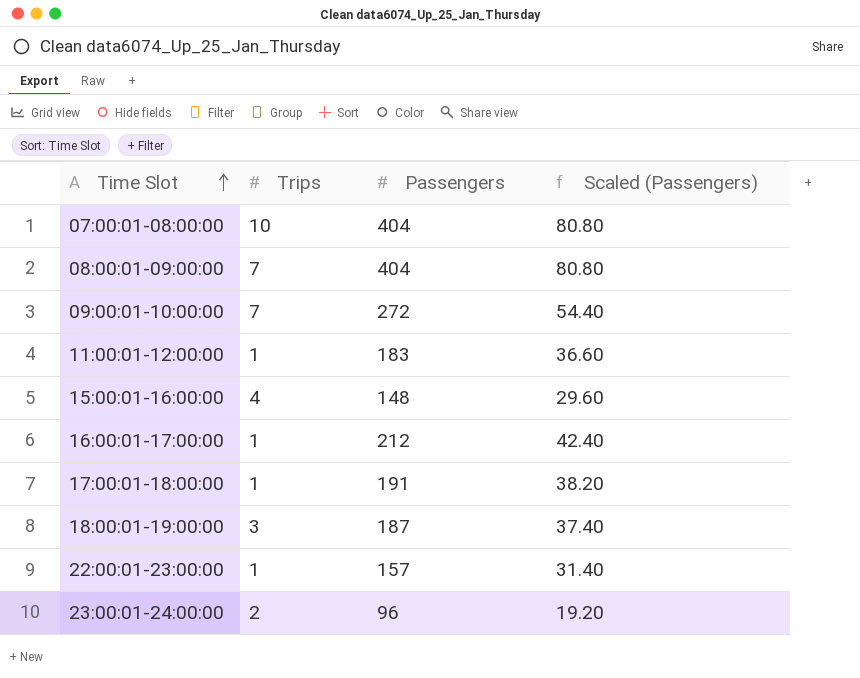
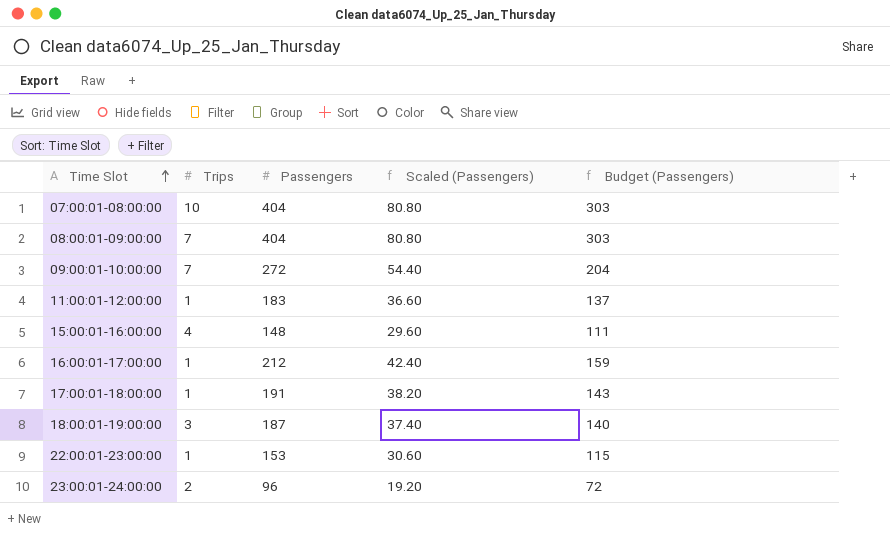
column Budget (Passengers) | formula: none -> [Passengers] * 0.75
22:00:01-23:00:00 | Passengers: 157 -> 153
22:00:01-23:00:00 | Scaled (Passengers): 31.40 -> 30.60

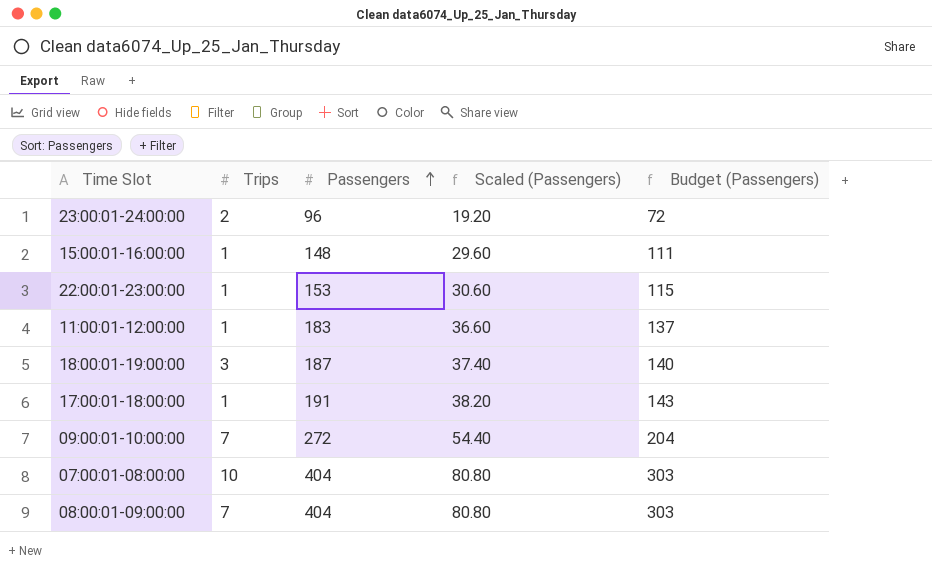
row order: Time Slot ascending -> Passengers ascending
row 16:00:01-17:00:00: 1 | 212 | 42.40 | 159 -> none
15:00:01-16:00:00 | Trips: 4 -> 1

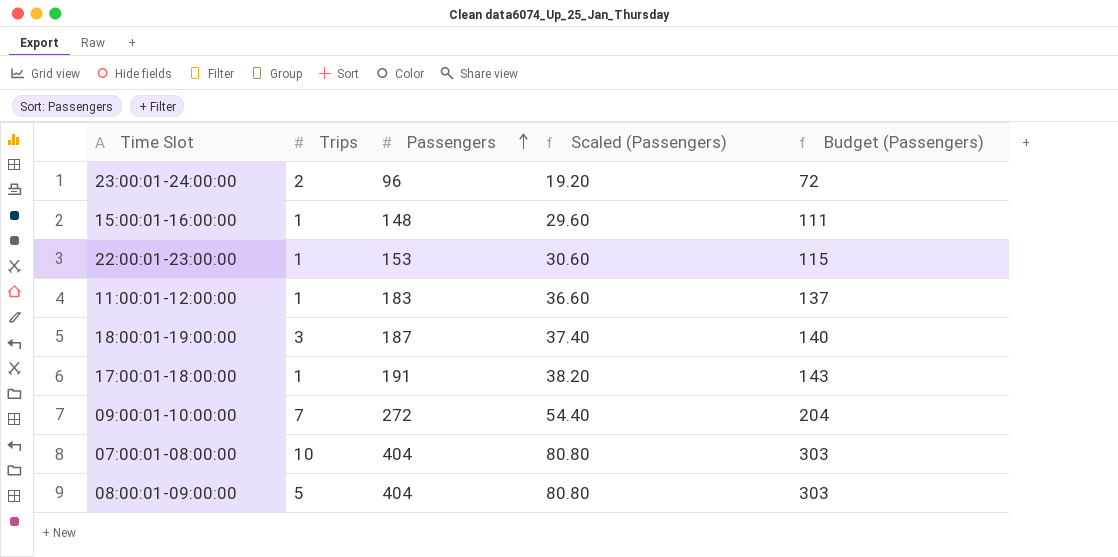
08:00:01-09:00:00 | Trips: 7 -> 5

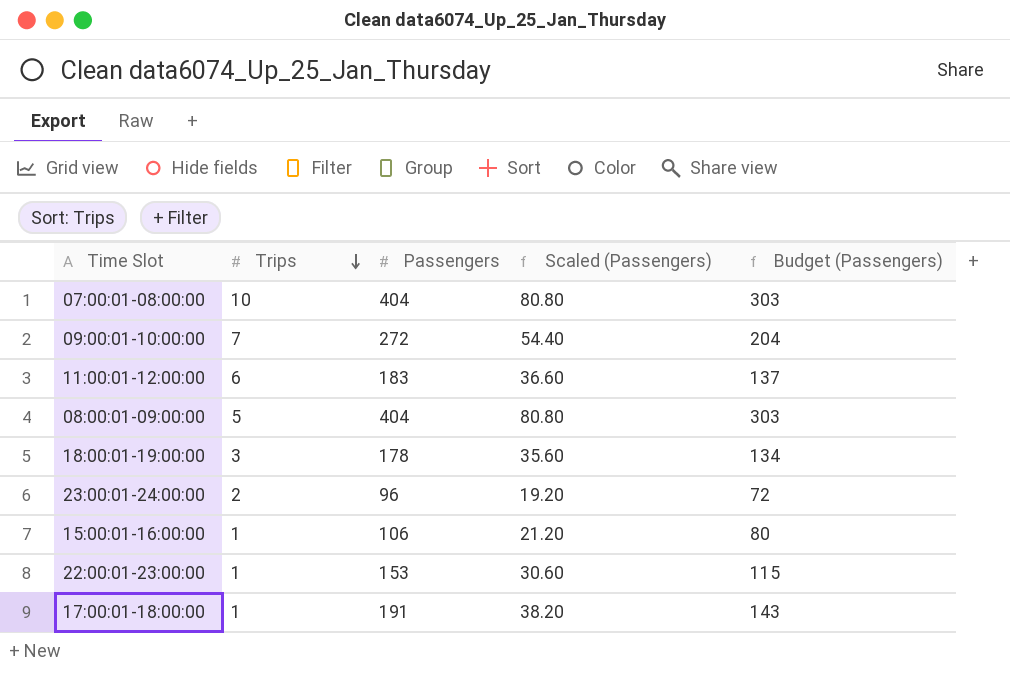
row order: Passengers ascending -> Trips descending
11:00:01-12:00:00 | Trips: 1 -> 6
18:00:01-19:00:00 | Passengers: 187 -> 178
18:00:01-19:00:00 | Scaled (Passengers): 37.40 -> 35.60
18:00:01-19:00:00 | Budget (Passengers): 140 -> 134
15:00:01-16:00:00 | Passengers: 148 -> 106
15:00:01-16:00:00 | Scaled (Passengers): 29.60 -> 21.20
15:00:01-16:00:00 | Budget (Passengers): 111 -> 80

